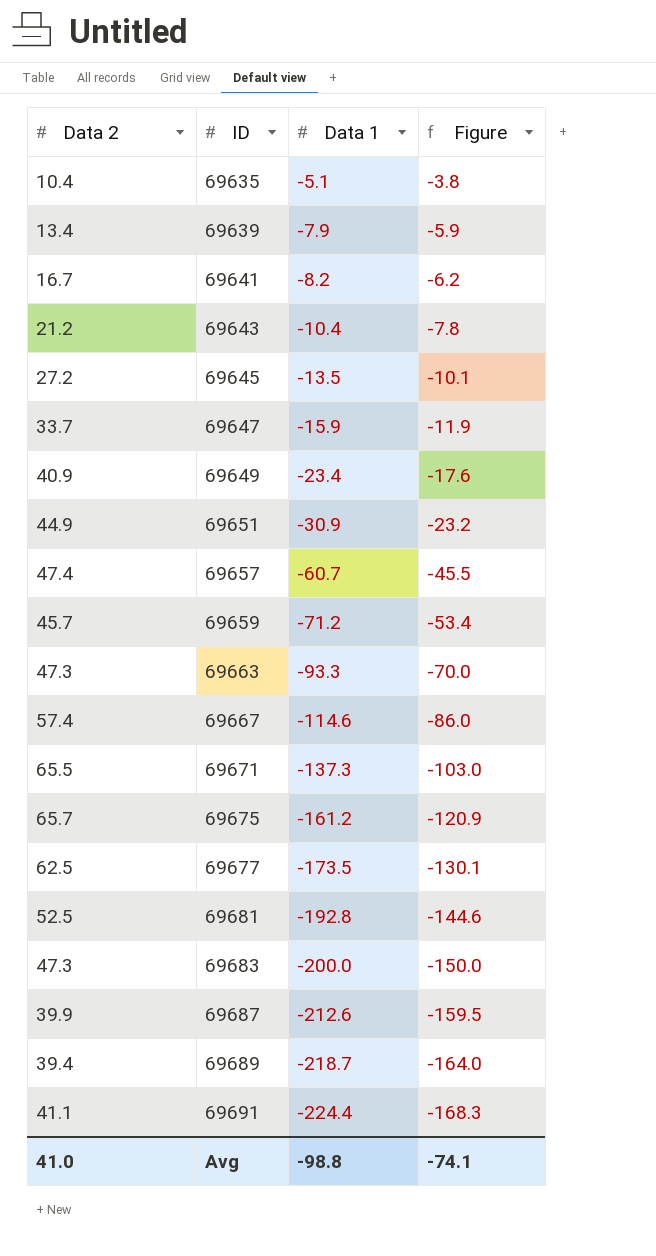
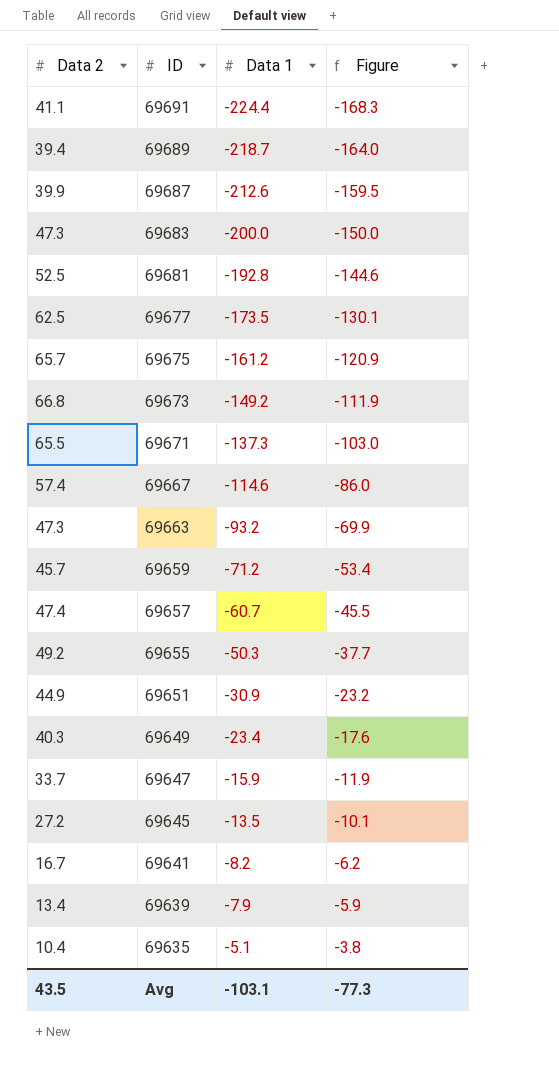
row order: ID ascending -> ID descending
row 69643: 21.2 | -10.4 | -7.8 -> none
row 69673: none -> 66.8 | -149.2 | -111.9
69663 | Data 1: -93.3 -> -93.2
69663 | Figure: -70.0 -> -69.9
row 69655: none -> 49.2 | -50.3 | -37.7
69649 | Data 2: 40.9 -> 40.3
Avg | Data 2: 41.0 -> 43.5
Avg | Data 1: -98.8 -> -103.1
Avg | Figure: -74.1 -> -77.3

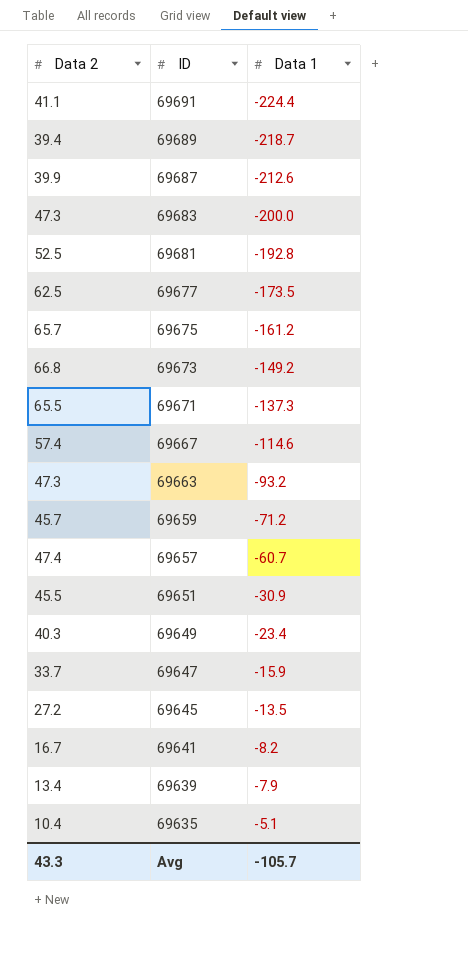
column Figure | formula: [Data 1] * 0.75 -> none
row 69655: 49.2 | -50.3 | -37.7 -> none
69651 | Data 2: 44.9 -> 45.5
Avg | Data 2: 43.5 -> 43.3
Avg | Data 1: -103.1 -> -105.7

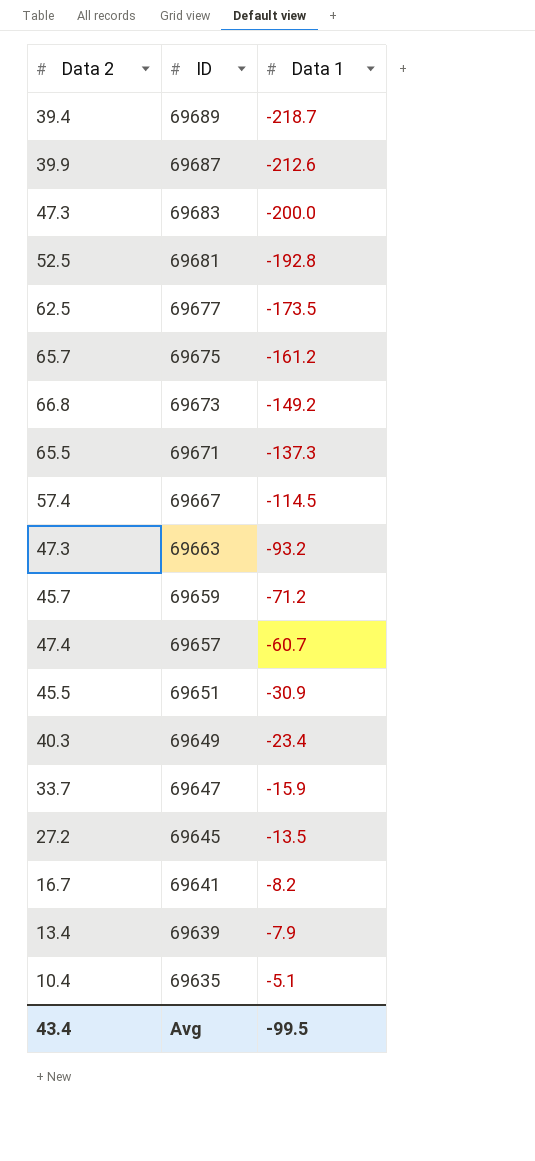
row 69691: 41.1 | -224.4 -> none
69667 | Data 1: -114.6 -> -114.5
Avg | Data 2: 43.3 -> 43.4
Avg | Data 1: -105.7 -> -99.5

